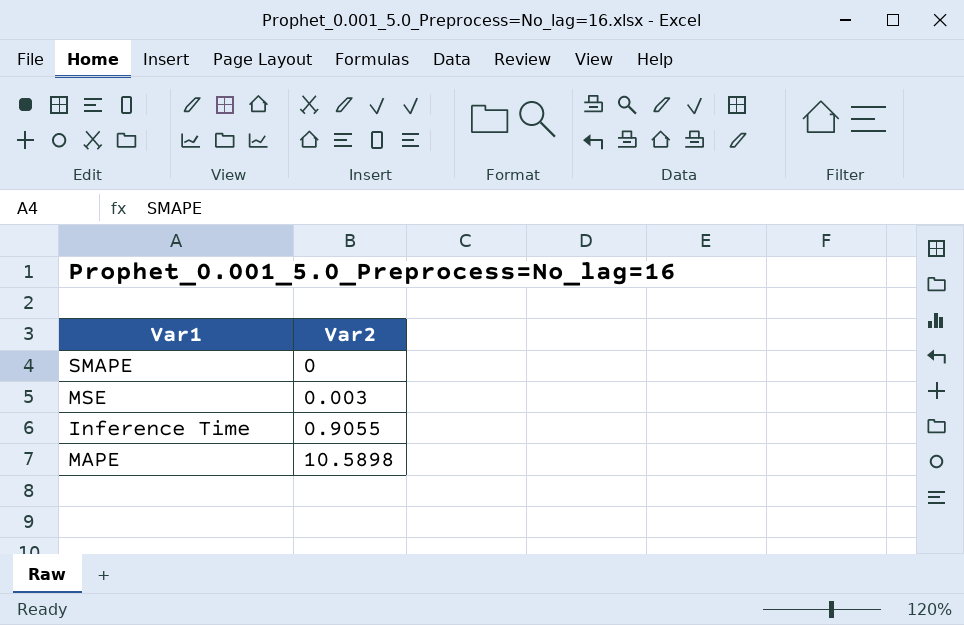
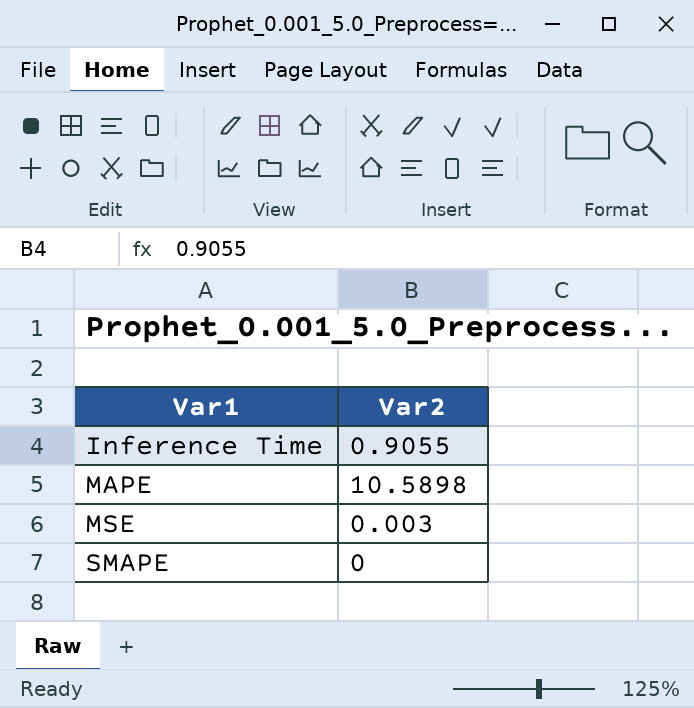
row order: Var2 ascending -> Var1 ascending

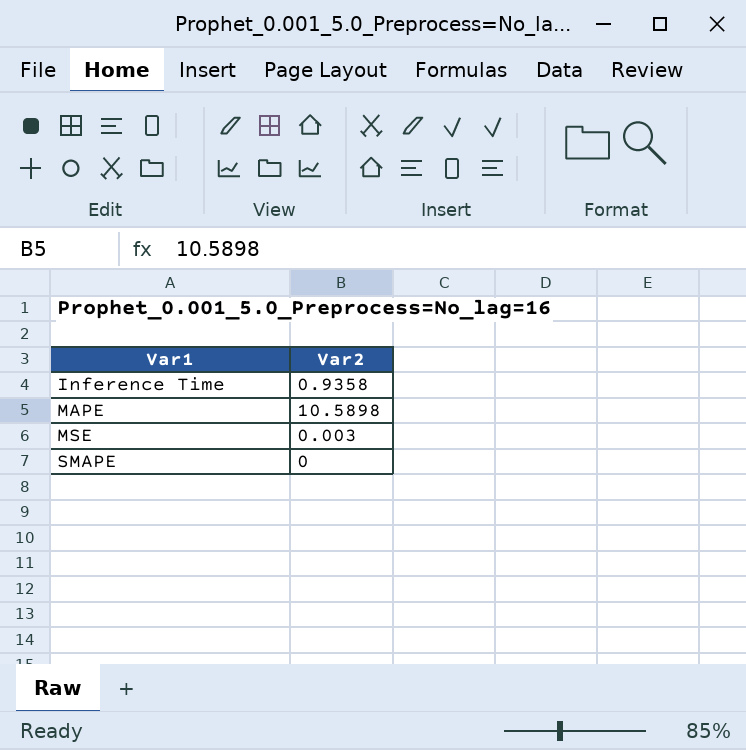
Inference Time | Var2: 0.9055 -> 0.9358

